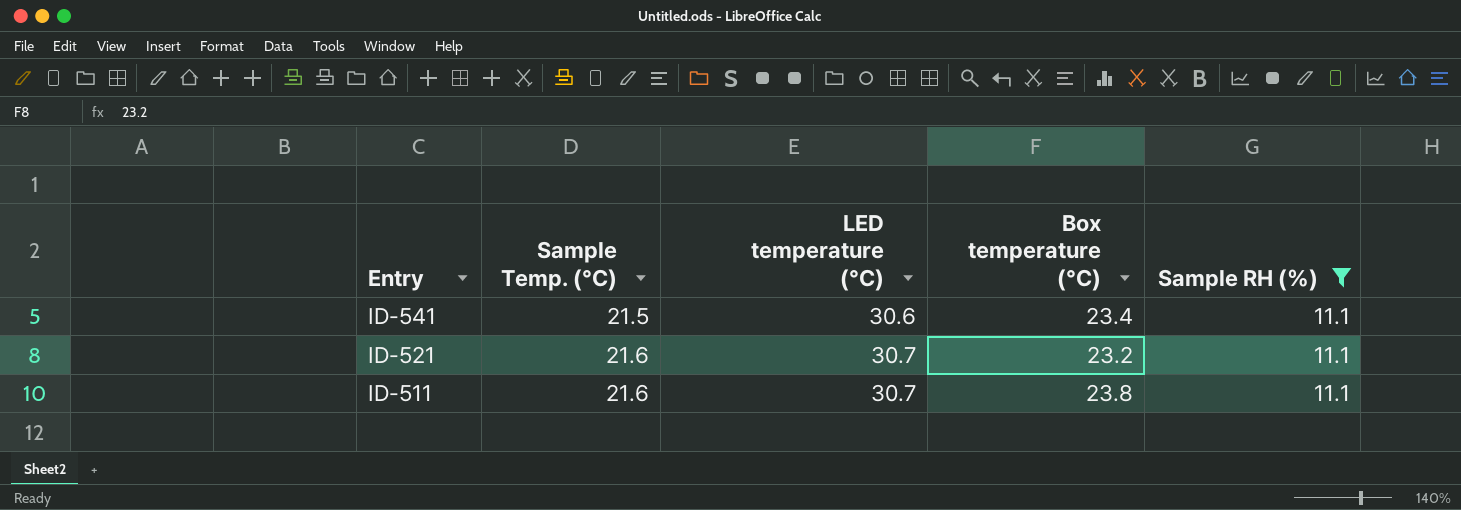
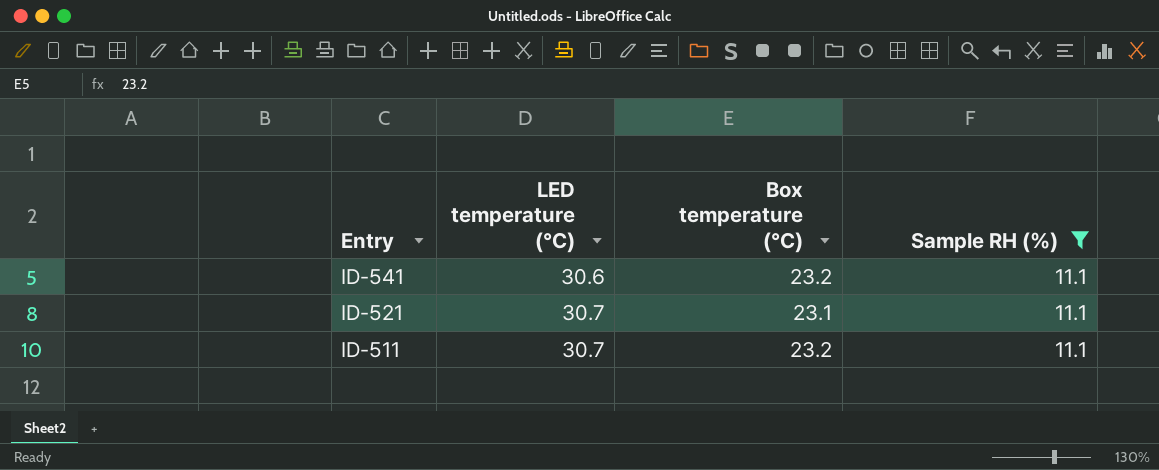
column Sample Temp. (°C) | position: 2 -> none
ID-541 | Box temperature (°C): 23.4 -> 23.2
ID-521 | Box temperature (°C): 23.2 -> 23.1
ID-511 | Box temperature (°C): 23.8 -> 23.2

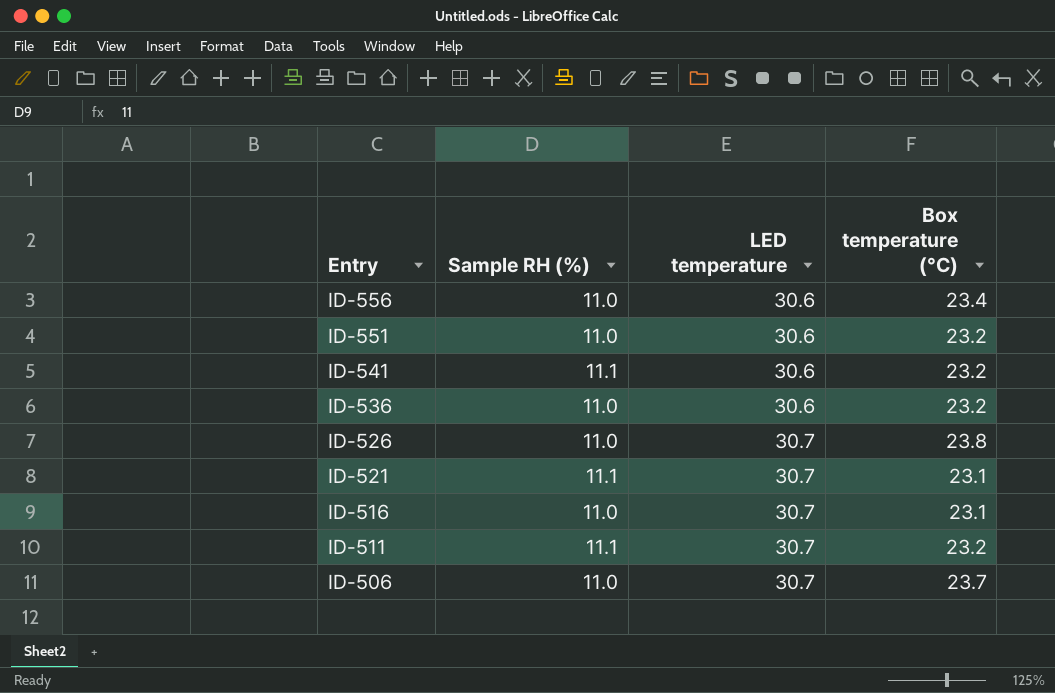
filter: Sample RH (%) = 11.1 -> none
column Sample RH (%) | position: 4 -> 2
column name: LED temperature (°C) -> LED temperature

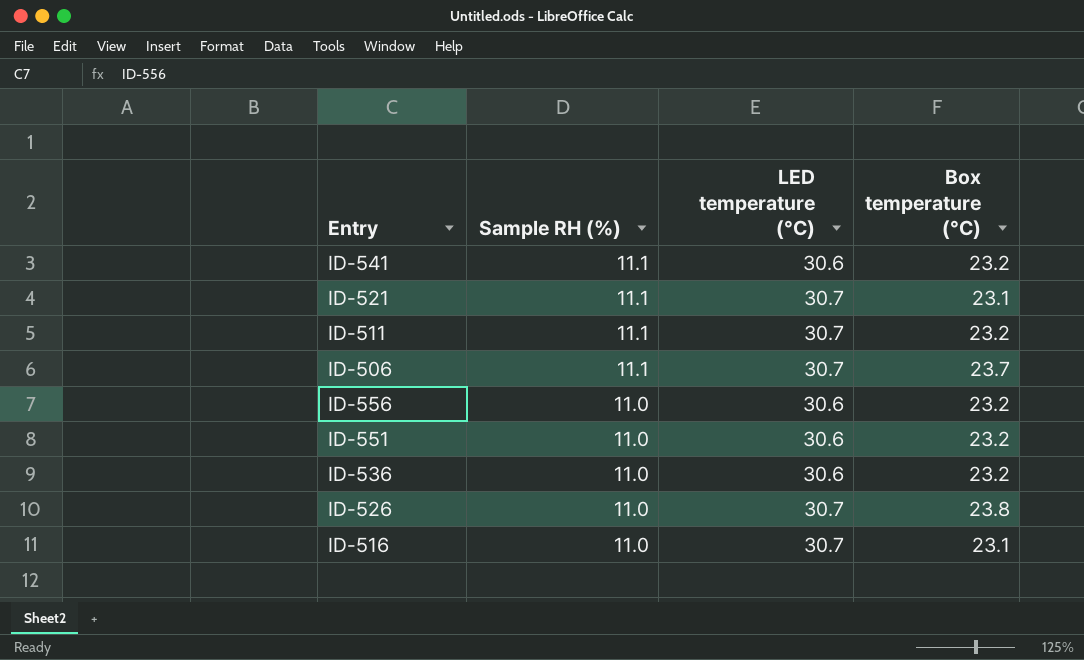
row order: Entry descending -> Sample RH (%) descending
column name: LED temperature -> LED temperature (°C)
ID-506 | Sample RH (%): 11.0 -> 11.1
ID-556 | Box temperature (°C): 23.4 -> 23.2

